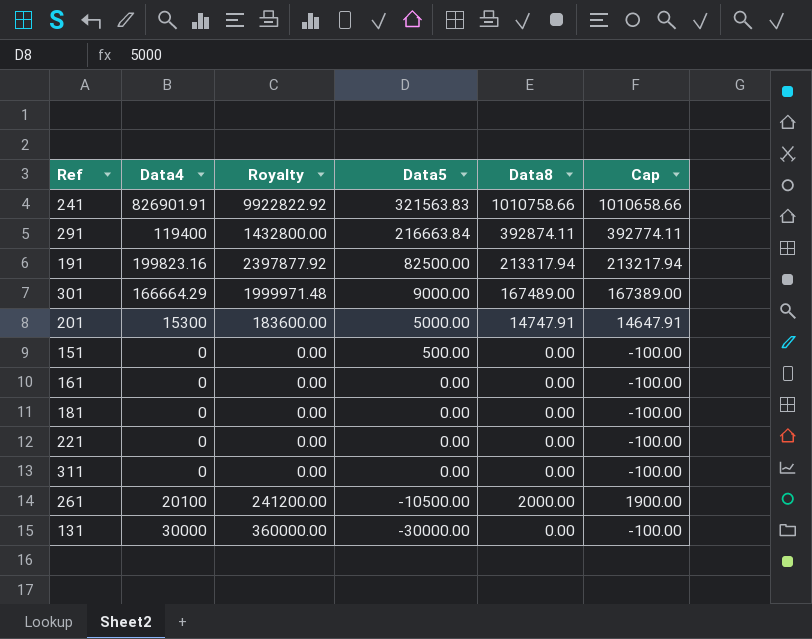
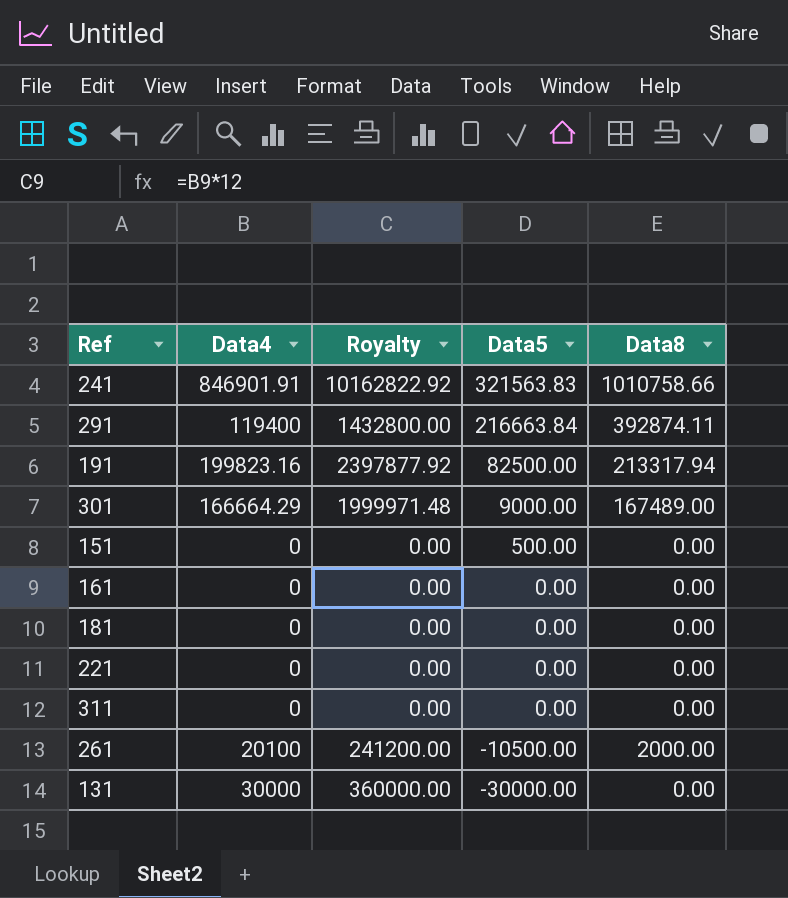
column Cap | formula: [Data8] - 100 -> none
row 201: 15300 | 183600.00 | 5000.00 | 14747.91 | 14647.91 -> none
241 | Data4: 826901.91 -> 846901.91
241 | Royalty: 9922822.92 -> 10162822.92

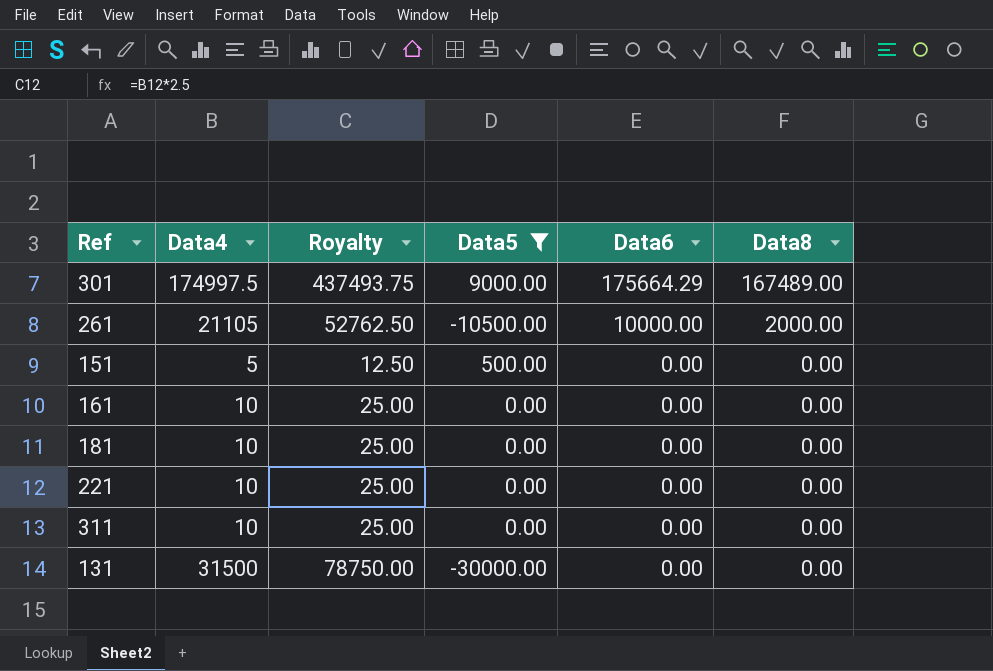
filter: none -> Data5 <= 9000.00
row order: Data5 descending -> Data6 descending
column Royalty | formula: [Data4] * 12 -> [Data4] * 2.5
column Data6 | position: none -> 5
301 | Data4: 166664.29 -> 174997.5
261 | Data4: 20100 -> 21105
151 | Data4: 0 -> 5
161 | Data4: 0 -> 10
181 | Data4: 0 -> 10
221 | Data4: 0 -> 10
311 | Data4: 0 -> 10
131 | Data4: 30000 -> 31500

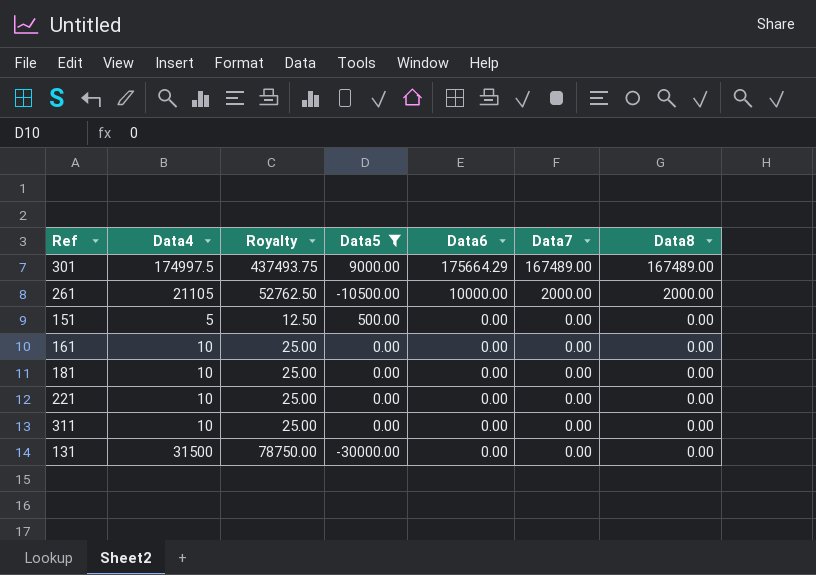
column Data7 | position: none -> 6

